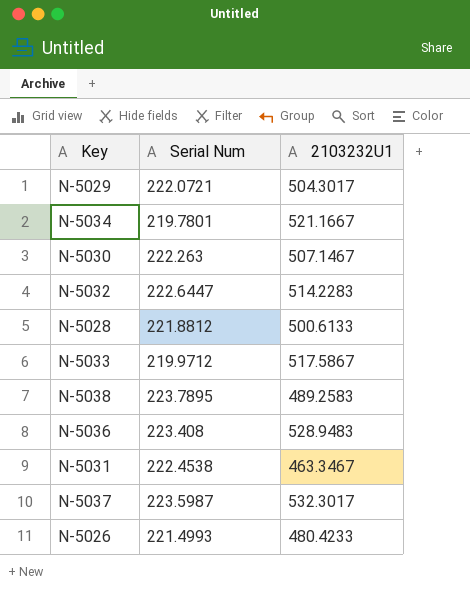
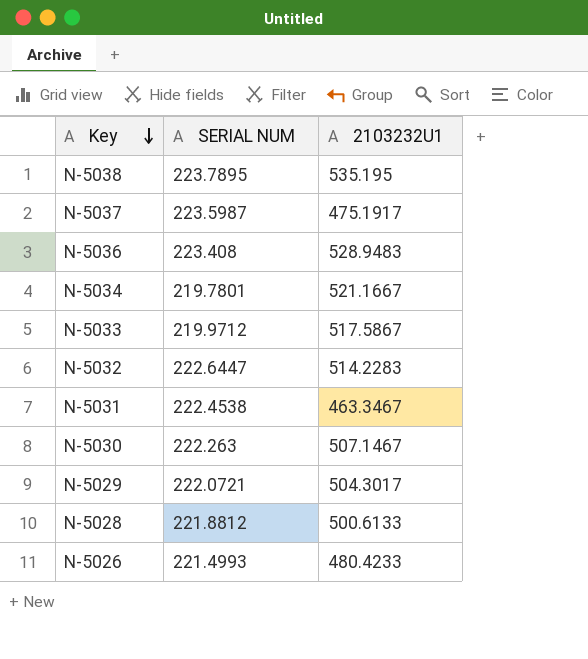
row order: none -> Key descending
column name: Serial Num -> SERIAL NUM
N-5038 | 2103232U1: 489.2583 -> 535.195
N-5037 | 2103232U1: 532.3017 -> 475.1917

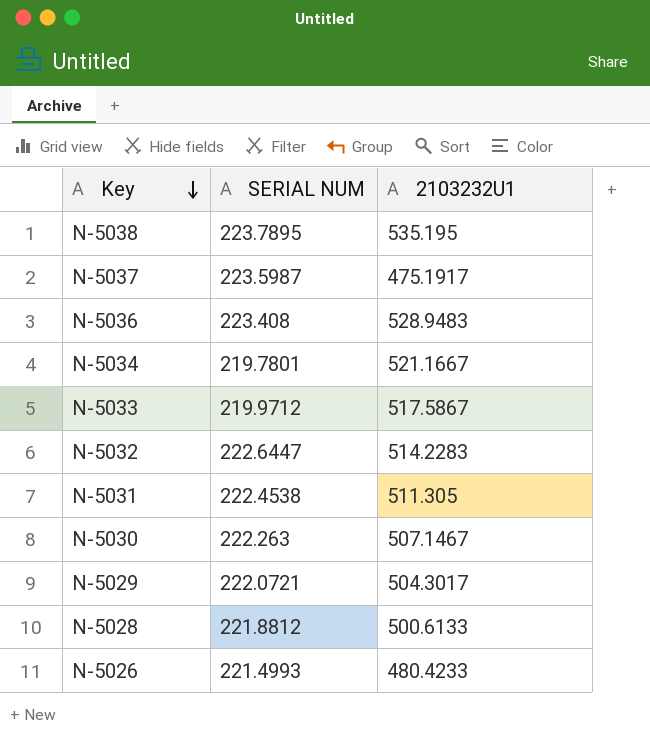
N-5031 | 2103232U1: 463.3467 -> 511.305

